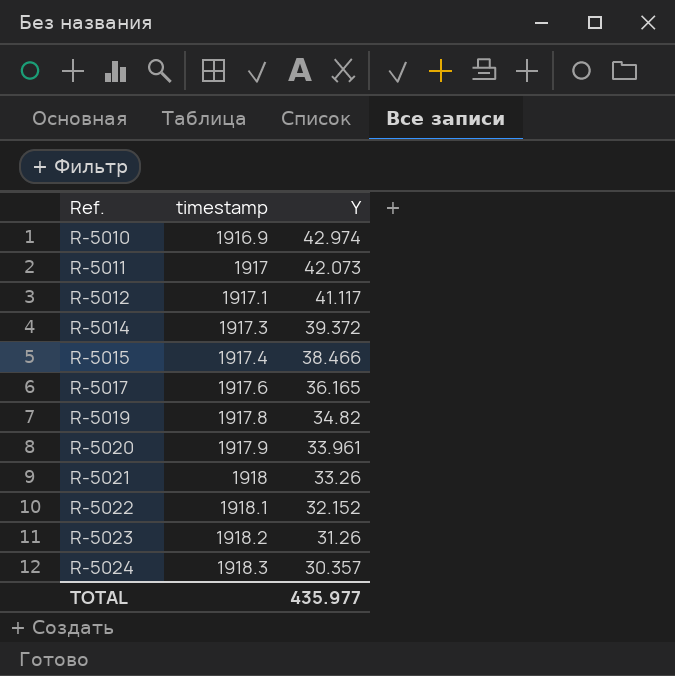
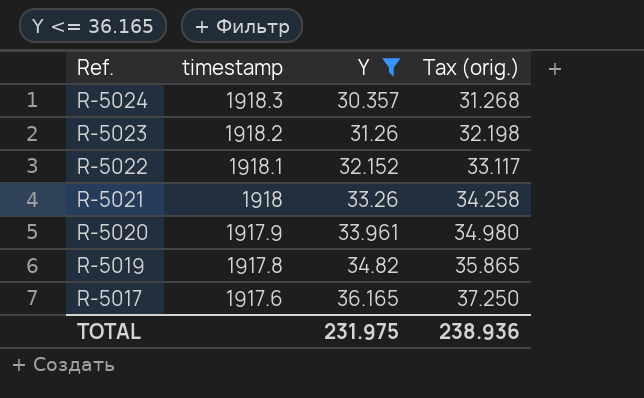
filter: none -> Y <= 36.165
row order: Ref. ascending -> Ref. descending
column Tax (orig.) | formula: none -> [Y] * 1.03
TOTAL | Y: 435.977 -> 231.975

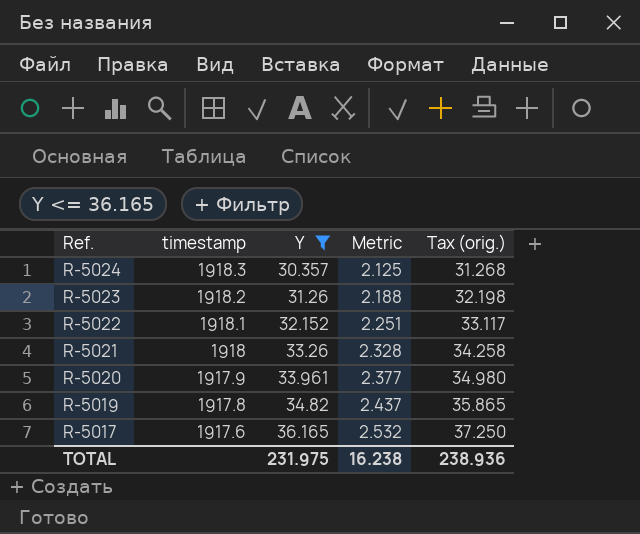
column Metric | formula: none -> [Y] * 0.07

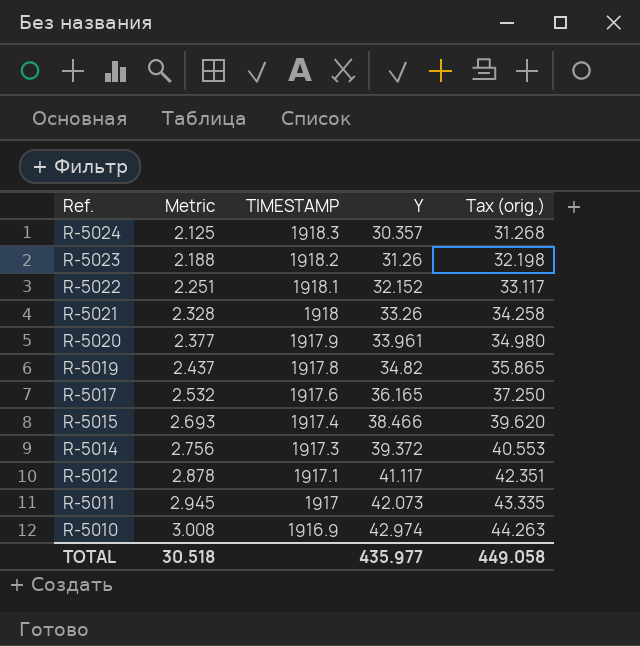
filter: Y <= 36.165 -> none
column Metric | position: 4 -> 2
column name: timestamp -> TIMESTAMP
TOTAL | Metric: 16.238 -> 30.518
TOTAL | Y: 231.975 -> 435.977
TOTAL | Tax (orig.): 238.936 -> 449.058

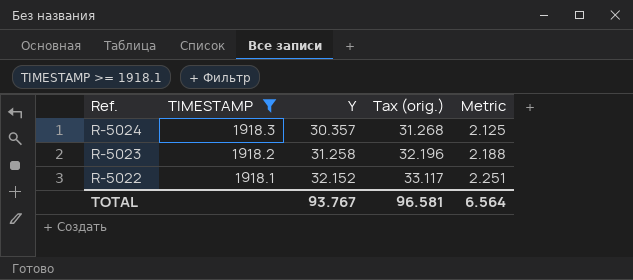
filter: none -> TIMESTAMP >= 1918.1
column Metric | position: 2 -> 5
R-5023 | Y: 31.26 -> 31.258
R-5023 | Tax (orig.): 32.198 -> 32.196
TOTAL | Y: 435.977 -> 93.767
TOTAL | Tax (orig.): 449.058 -> 96.581
TOTAL | Metric: 30.518 -> 6.564

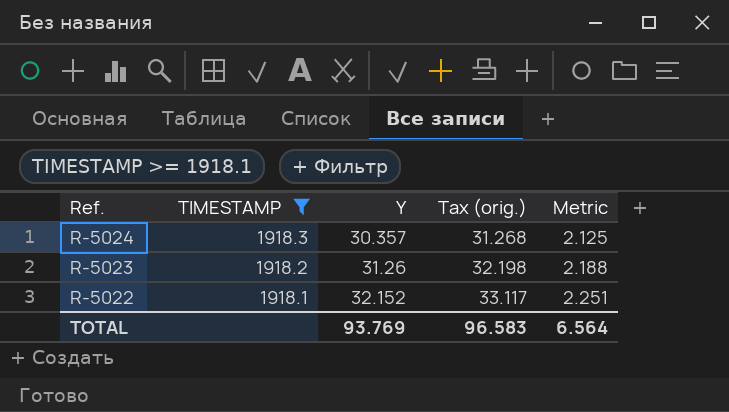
R-5023 | Y: 31.258 -> 31.26
R-5023 | Tax (orig.): 32.196 -> 32.198
TOTAL | Y: 93.767 -> 93.769
TOTAL | Tax (orig.): 96.581 -> 96.583

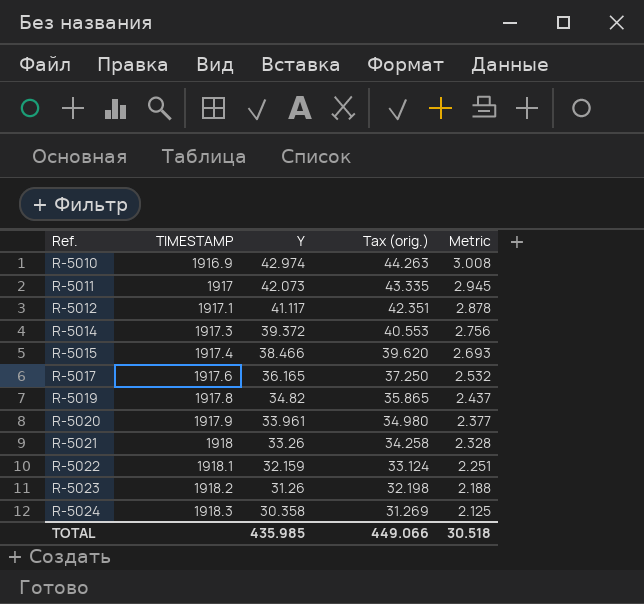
filter: TIMESTAMP >= 1918.1 -> none
row order: Ref. descending -> Ref. ascending
R-5022 | Y: 32.152 -> 32.159
R-5022 | Tax (orig.): 33.117 -> 33.124
R-5024 | Y: 30.357 -> 30.358
R-5024 | Tax (orig.): 31.268 -> 31.269
TOTAL | Y: 93.769 -> 435.985
TOTAL | Tax (orig.): 96.583 -> 449.066
TOTAL | Metric: 6.564 -> 30.518

